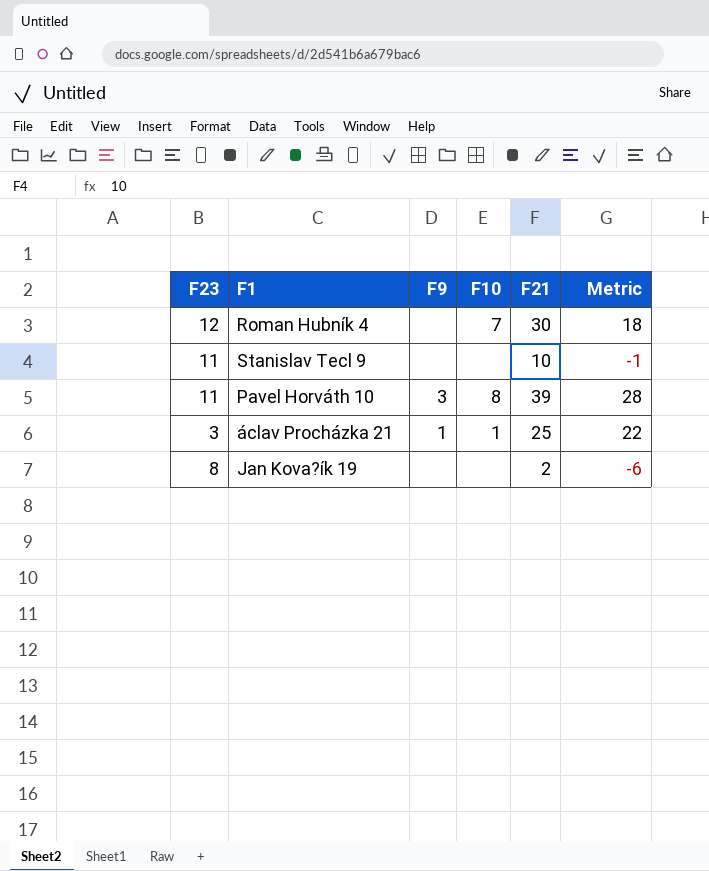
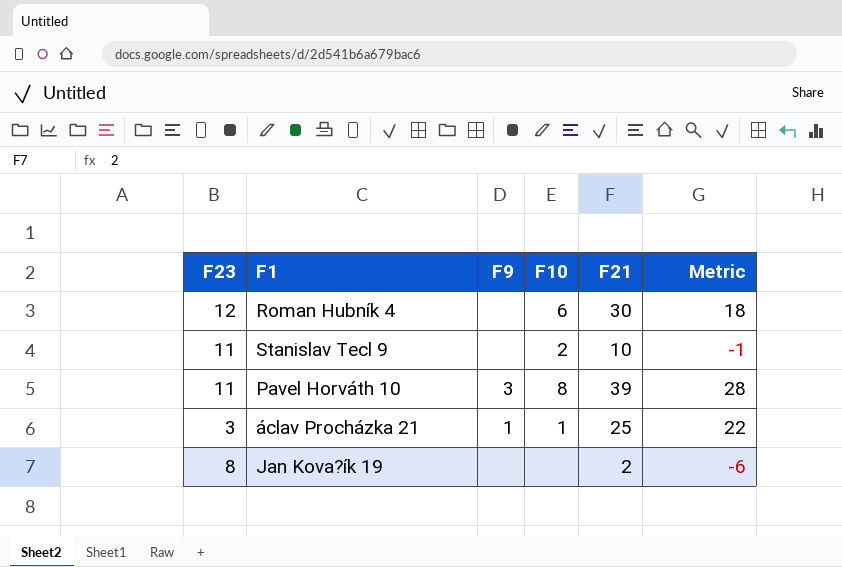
Roman Hubník 4 | F10: 7 -> 6
Stanislav Tecl 9 | F10: none -> 2

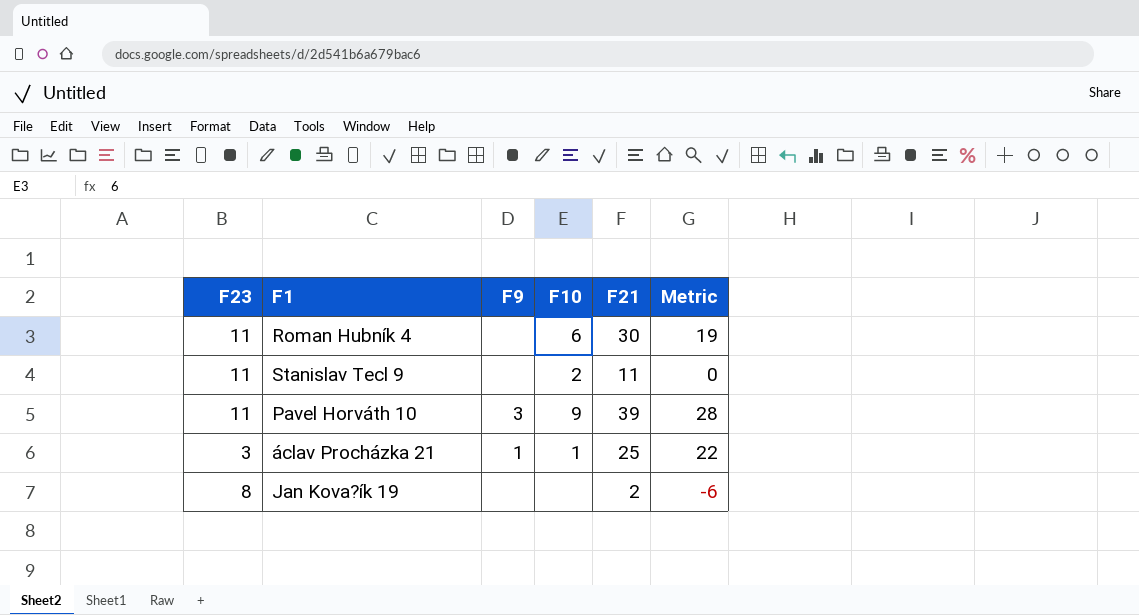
Roman Hubník 4 | F23: 12 -> 11
Roman Hubník 4 | Metric: 18 -> 19
Stanislav Tecl 9 | F21: 10 -> 11
Stanislav Tecl 9 | Metric: -1 -> 0
Pavel Horváth 10 | F10: 8 -> 9

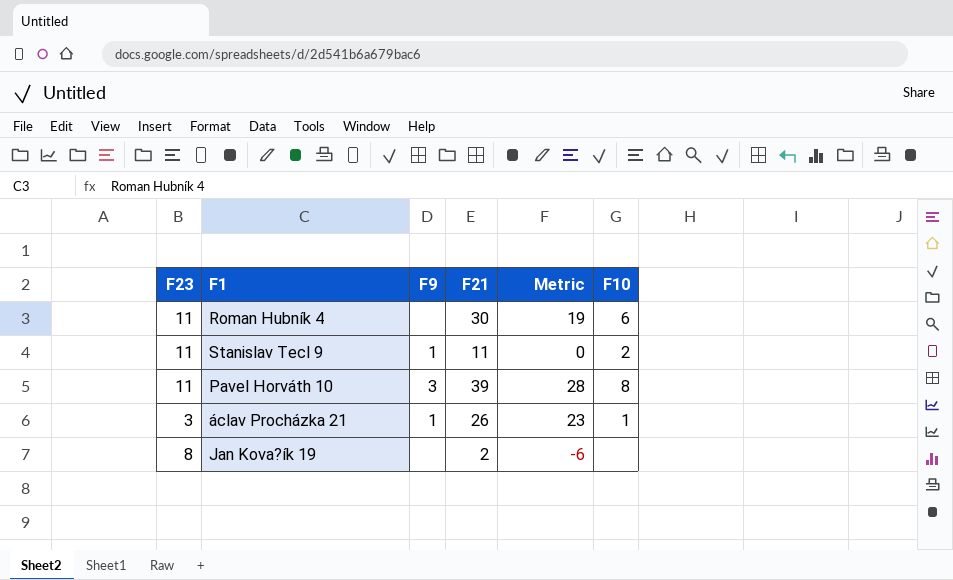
column F10 | position: 4 -> 6
Stanislav Tecl 9 | F9: none -> 1
Pavel Horváth 10 | F10: 9 -> 8
áclav Procházka 21 | F21: 25 -> 26
áclav Procházka 21 | Metric: 22 -> 23

